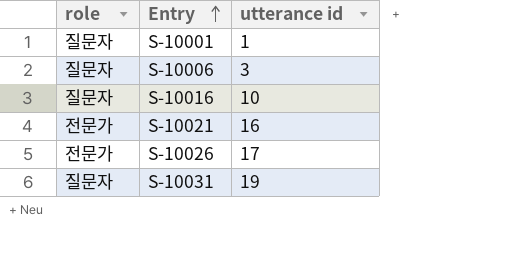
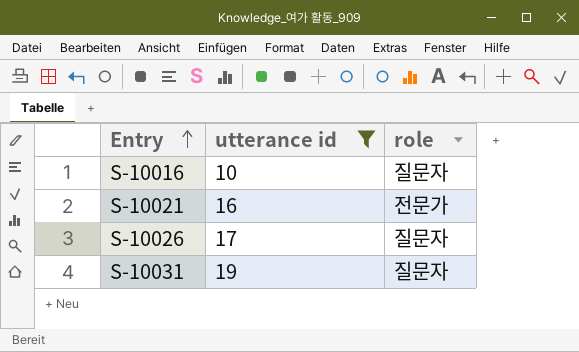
filter: none -> utterance id >= 10
column role | position: 1 -> 3
S-10026 | role: 전문가 -> 질문자

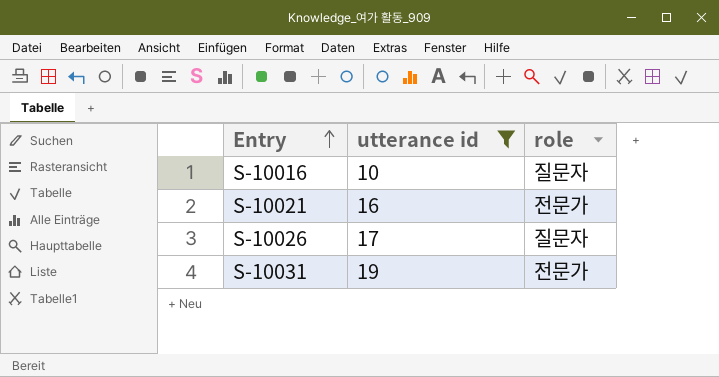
S-10031 | role: 질문자 -> 전문가

